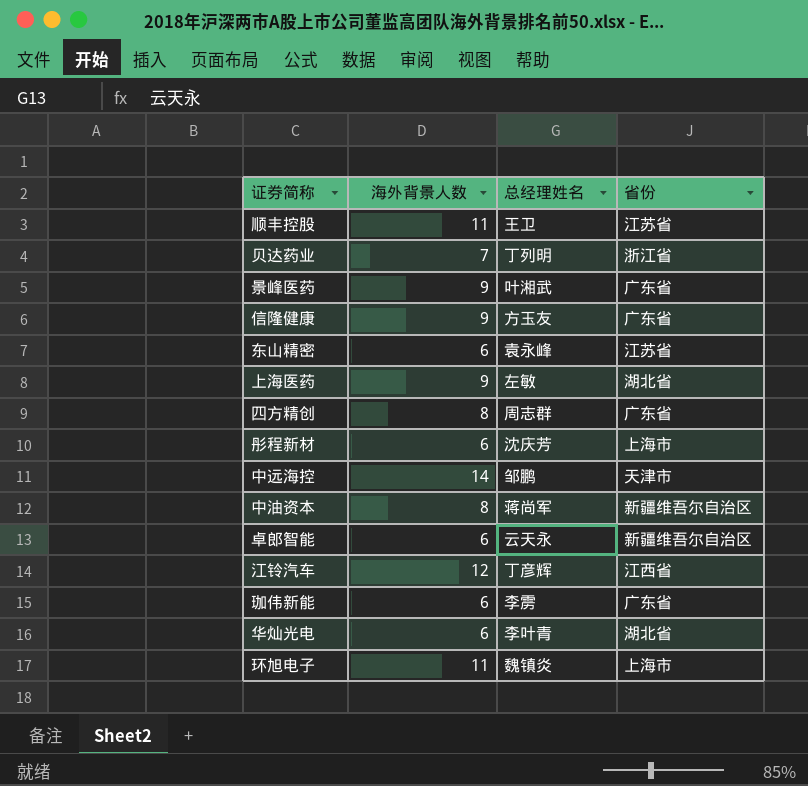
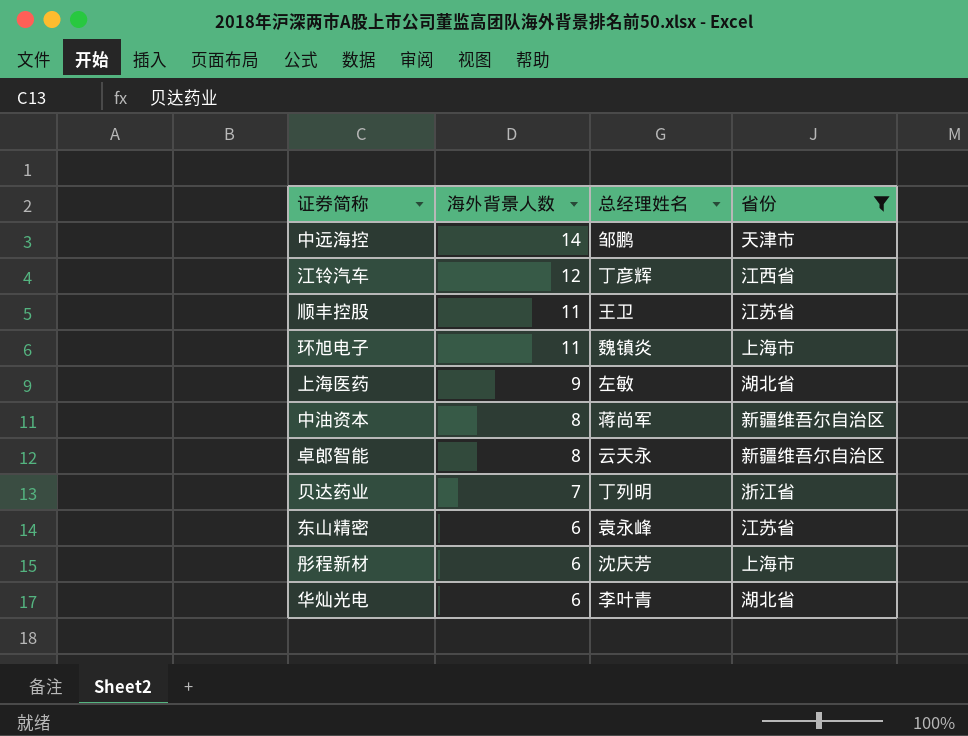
filter: none -> 省份 != 广东省
row order: none -> 海外背景人数 descending
卓郎智能 | 海外背景人数: 6 -> 8

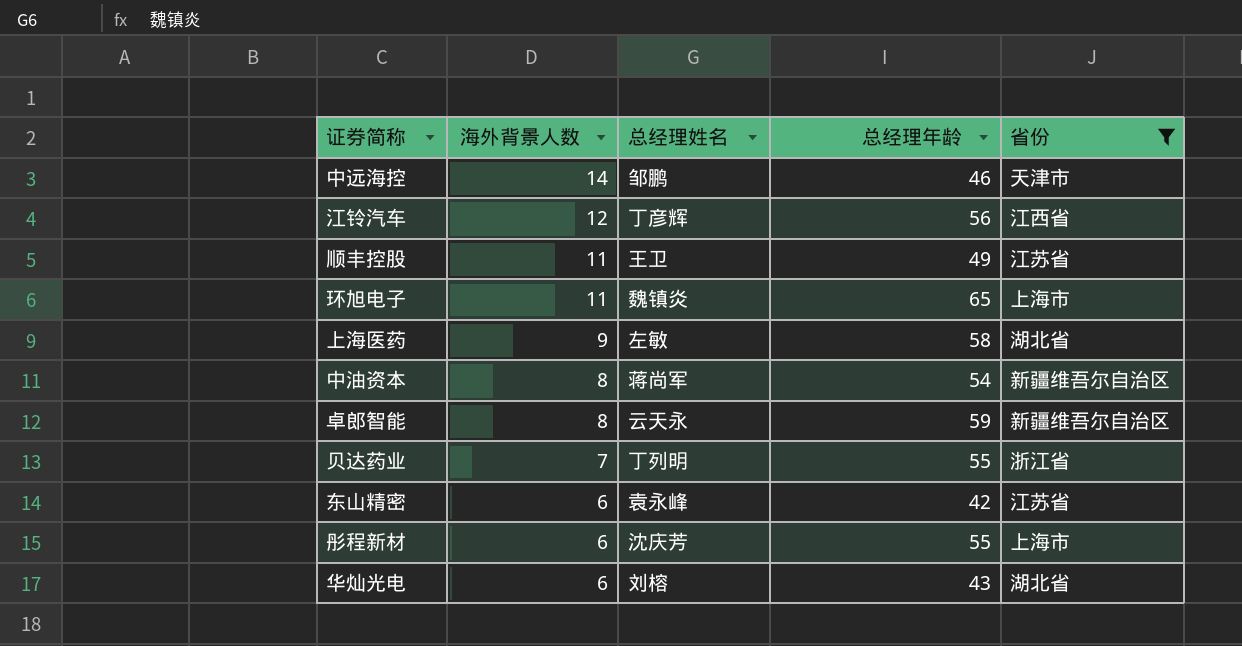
column 总经理年龄 | position: none -> 4
华灿光电 | 总经理姓名: 李叶青 -> 刘榕

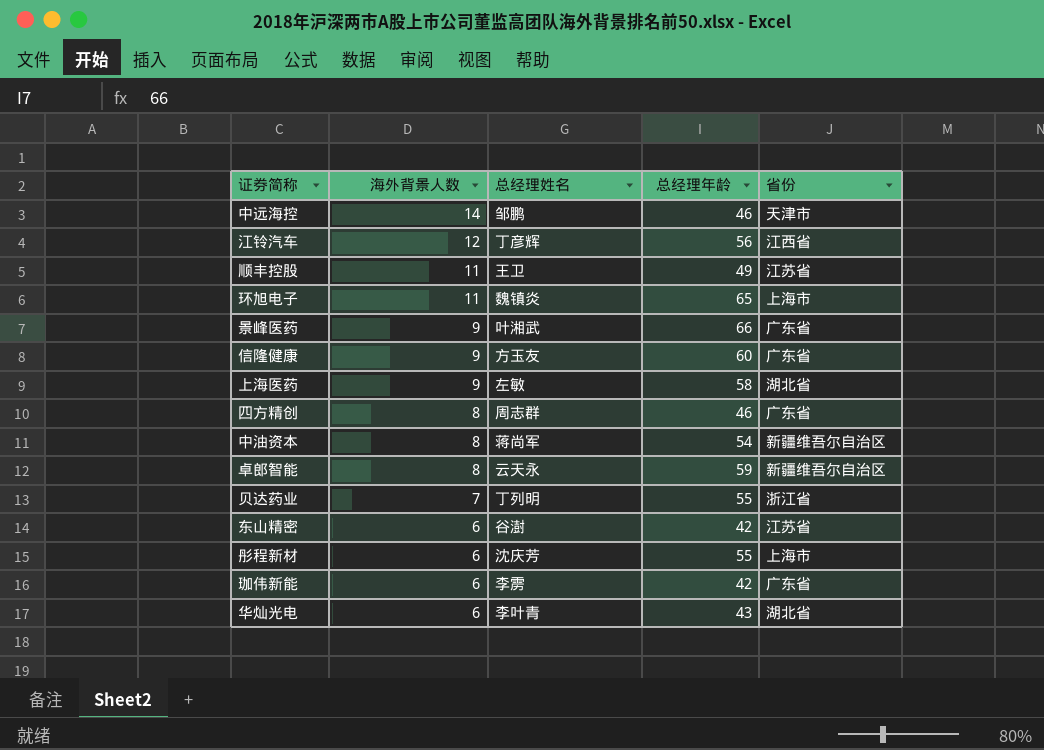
filter: 省份 != 广东省 -> none
东山精密 | 总经理姓名: 袁永峰 -> 谷澍
华灿光电 | 总经理姓名: 刘榕 -> 李叶青

